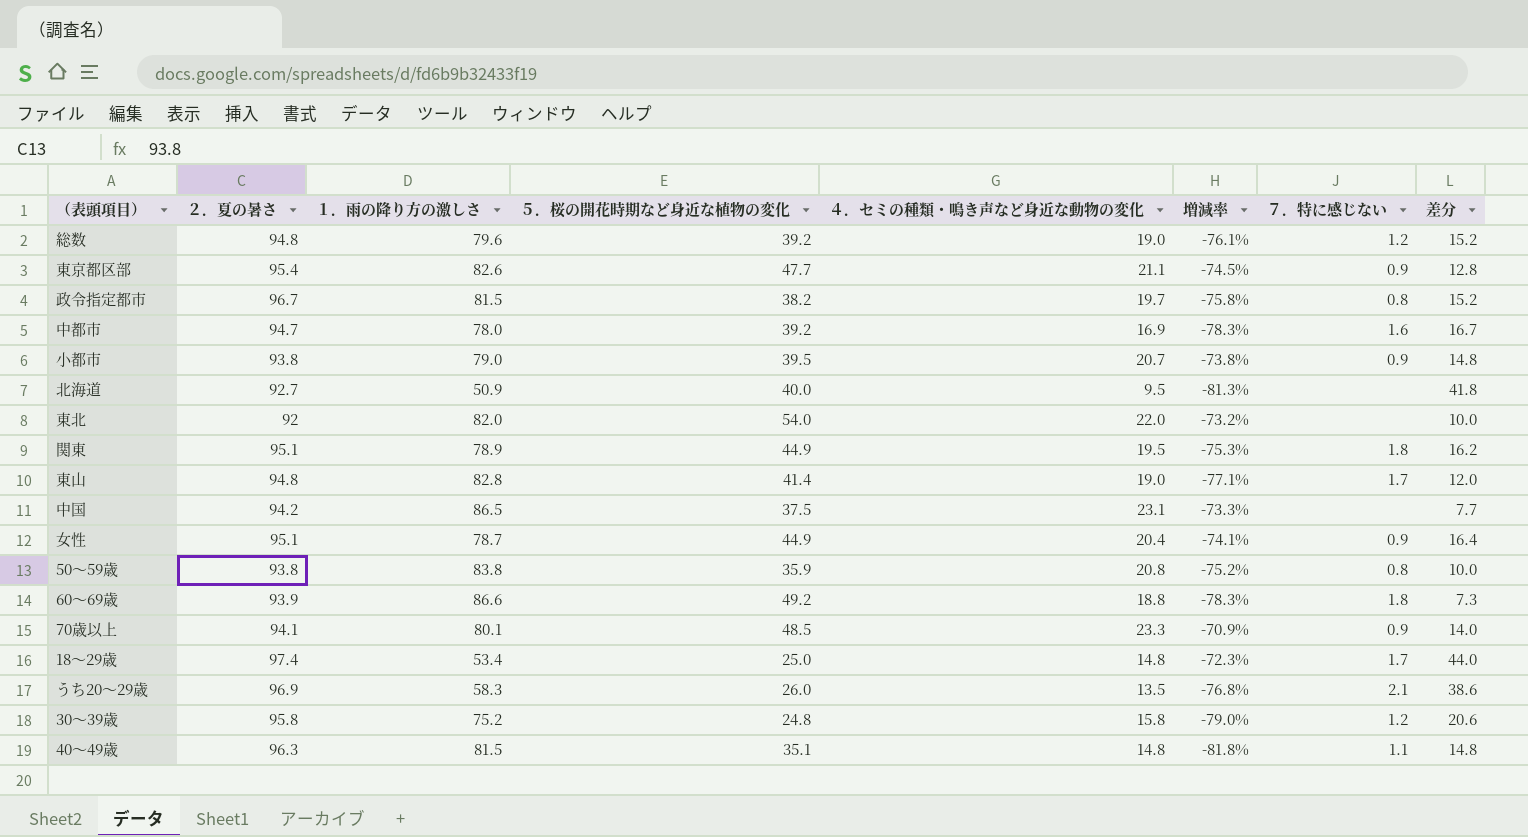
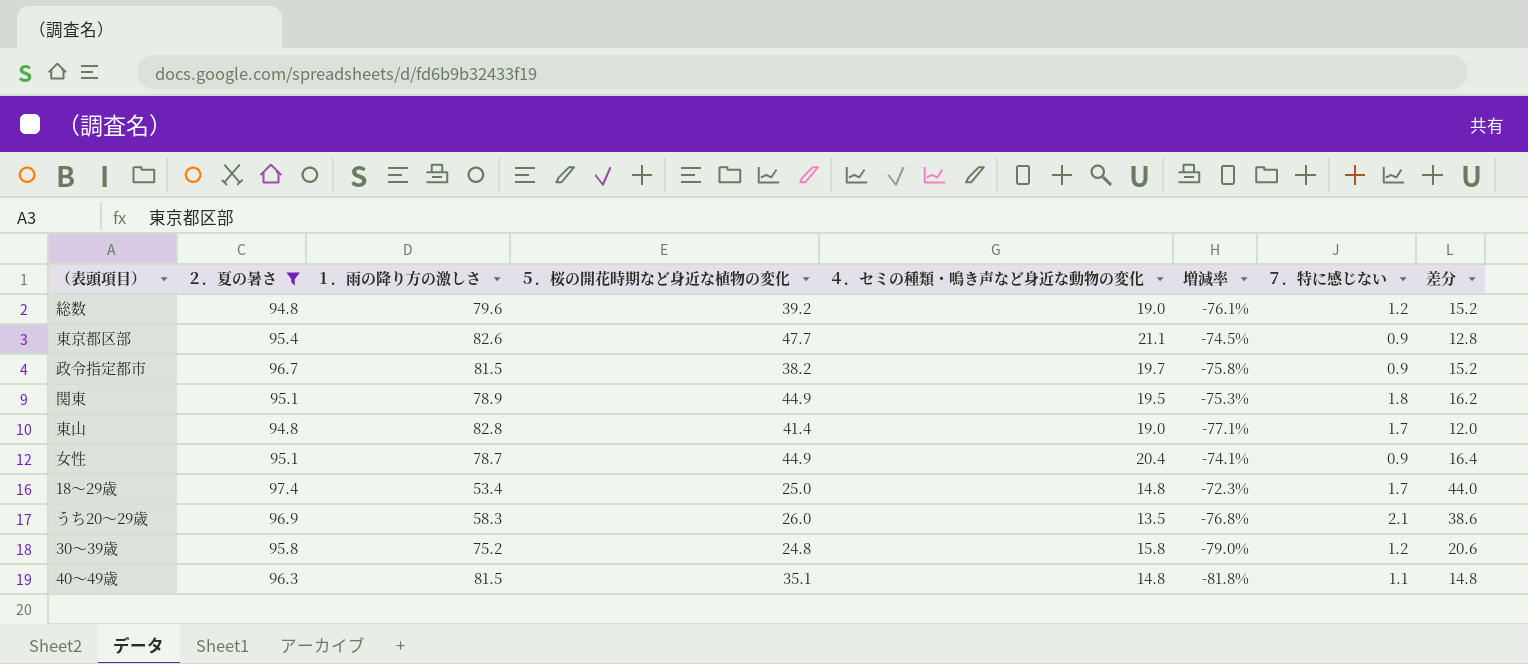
filter: none -> ２．夏の暑さ >= 94.8
政令指定都市 | ７．特に感じない: 0.8 -> 0.9

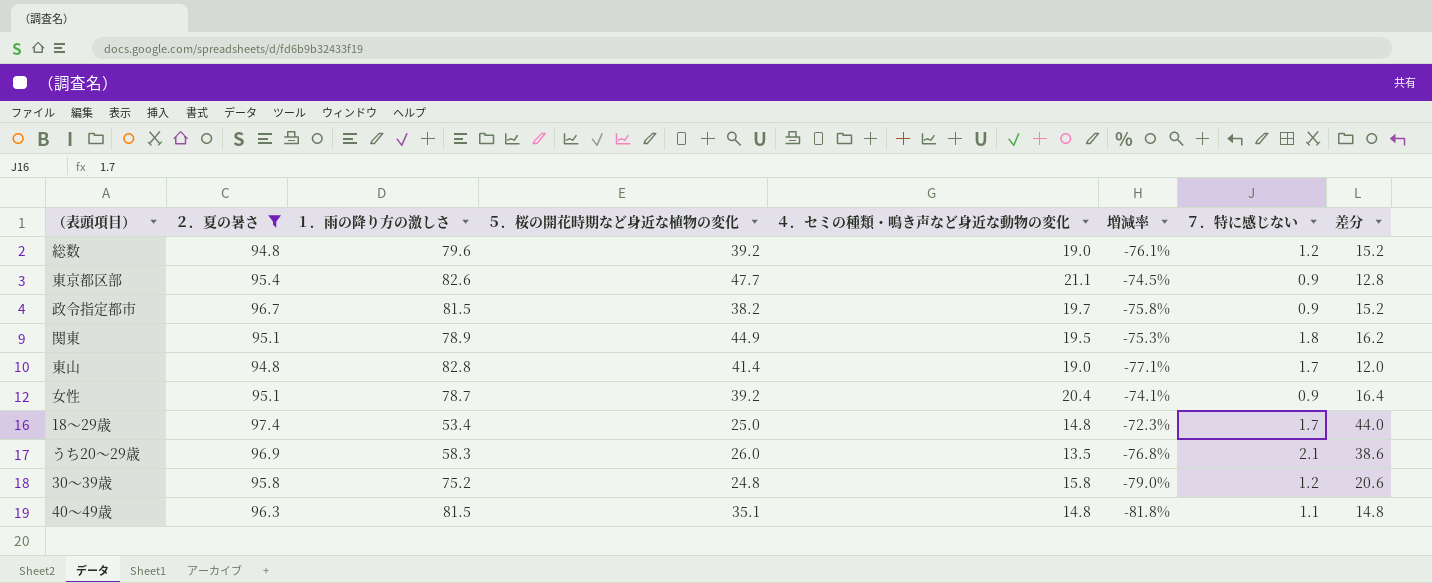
女性 | ５．桜の開花時期など身近な植物の変化: 44.9 -> 39.2

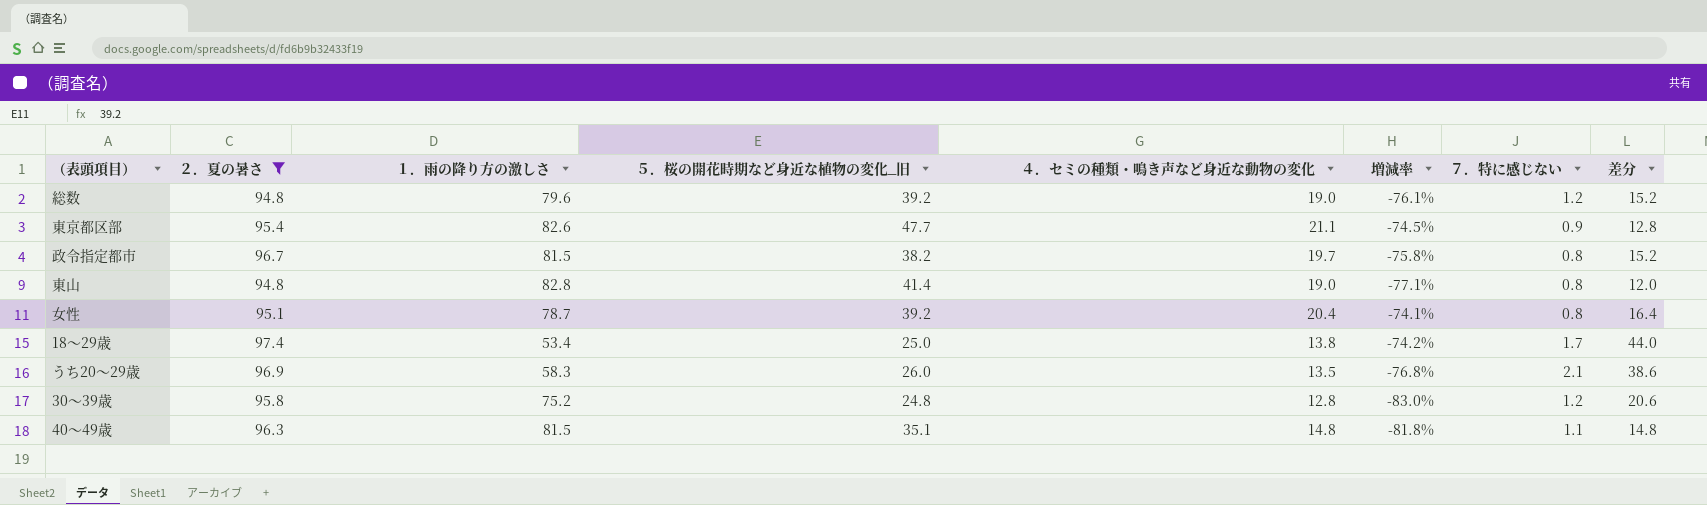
column name: ５．桜の開花時期など身近な植物の変化 -> ５．桜の開花時期など身近な植物の変化_旧
row 関東: 95.1 | 78.9 | 44.9 | 19.5 | -75.3% | 1.8 | 16.2 -> none
政令指定都市 | ７．特に感じない: 0.9 -> 0.8
東山 | ７．特に感じない: 1.7 -> 0.8
女性 | ７．特に感じない: 0.9 -> 0.8
18～29歳 | ４．セミの種類・鳴き声など身近な動物の変化: 14.8 -> 13.8
18～29歳 | 増減率: -72.3% -> -74.2%
30～39歳 | ４．セミの種類・鳴き声など身近な動物の変化: 15.8 -> 12.8
30～39歳 | 増減率: -79.0% -> -83.0%

